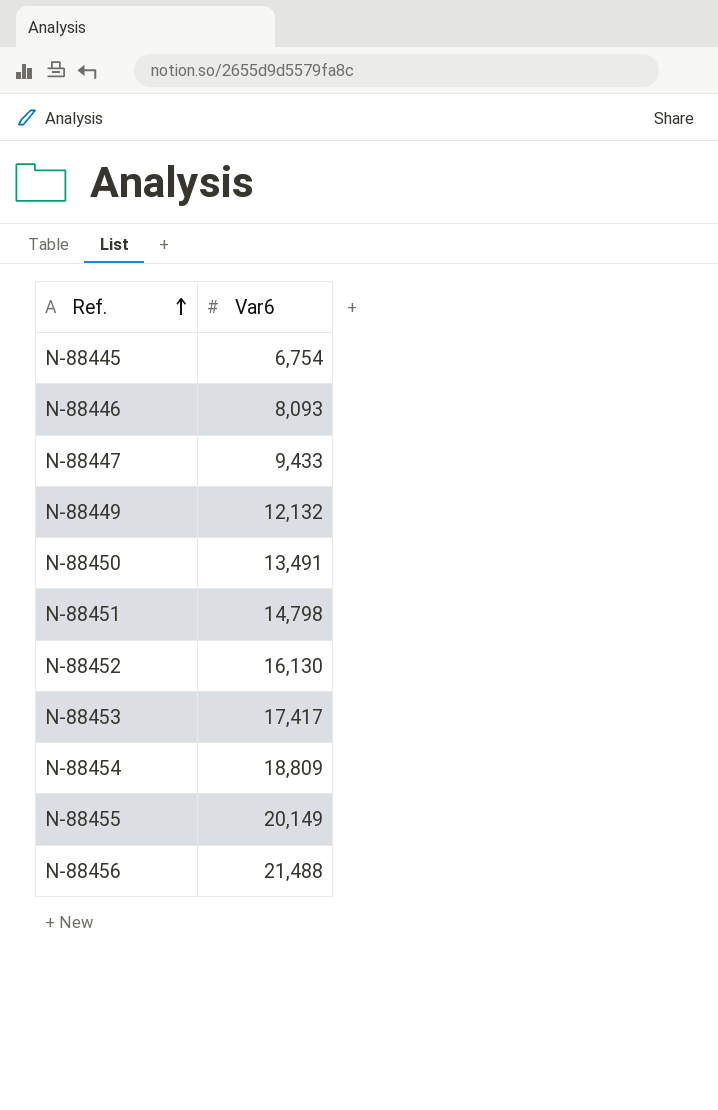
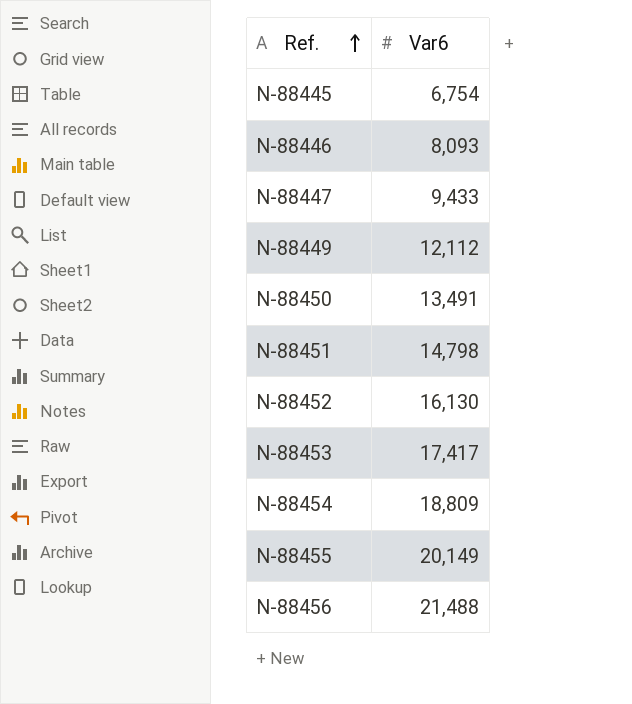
N-88449 | Var6: 12,132 -> 12,112

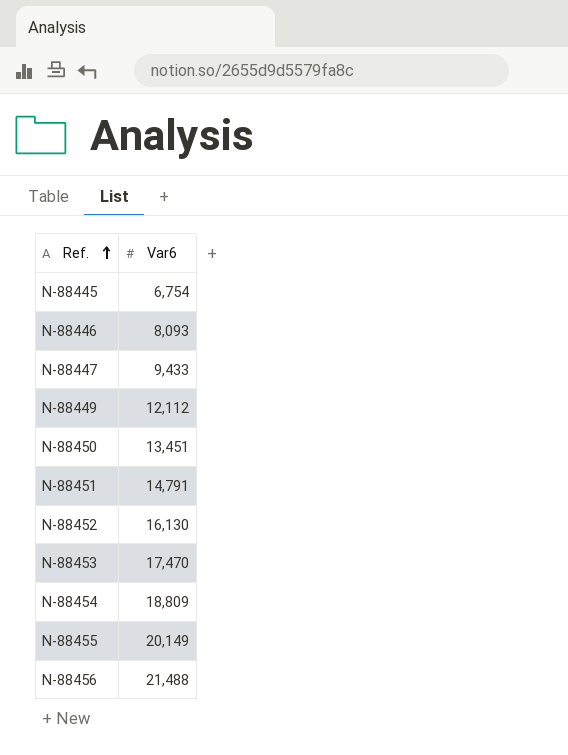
N-88450 | Var6: 13,491 -> 13,451
N-88451 | Var6: 14,798 -> 14,791
N-88453 | Var6: 17,417 -> 17,470

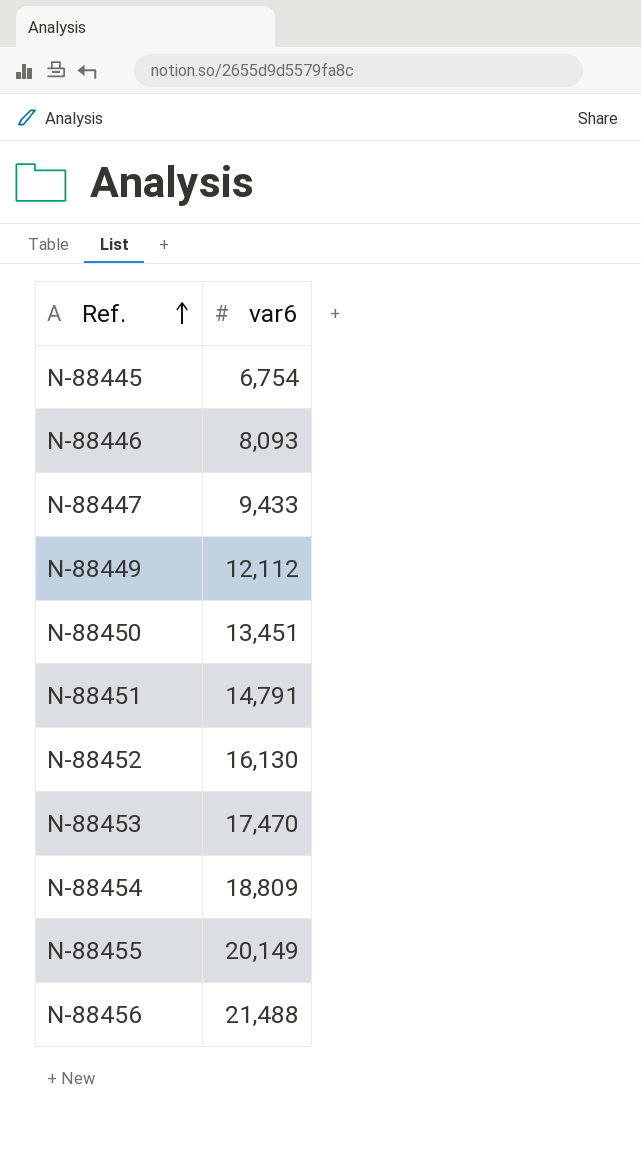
column name: Var6 -> var6

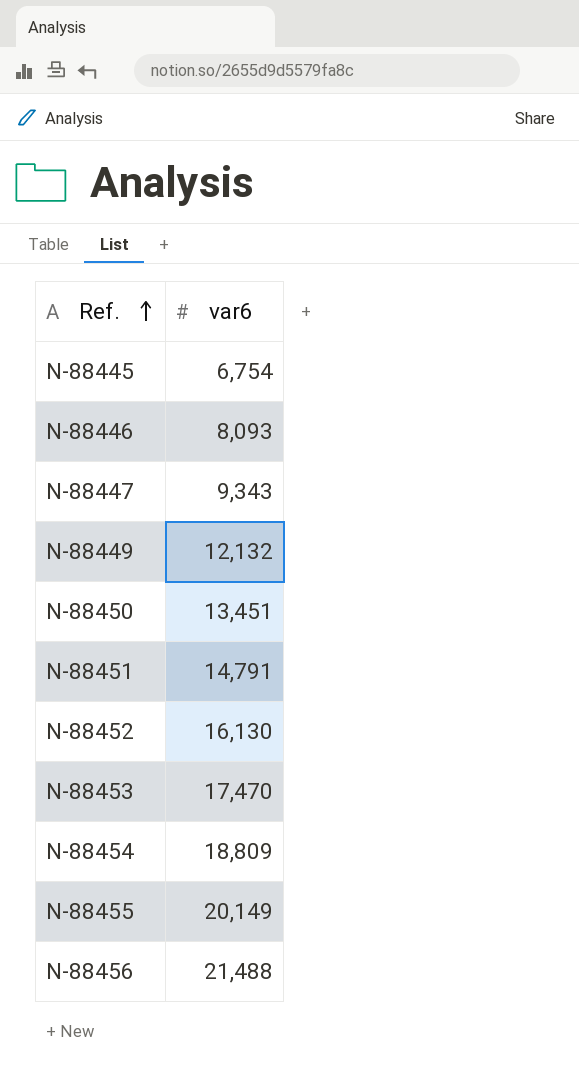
N-88447 | var6: 9,433 -> 9,343
N-88449 | var6: 12,112 -> 12,132

